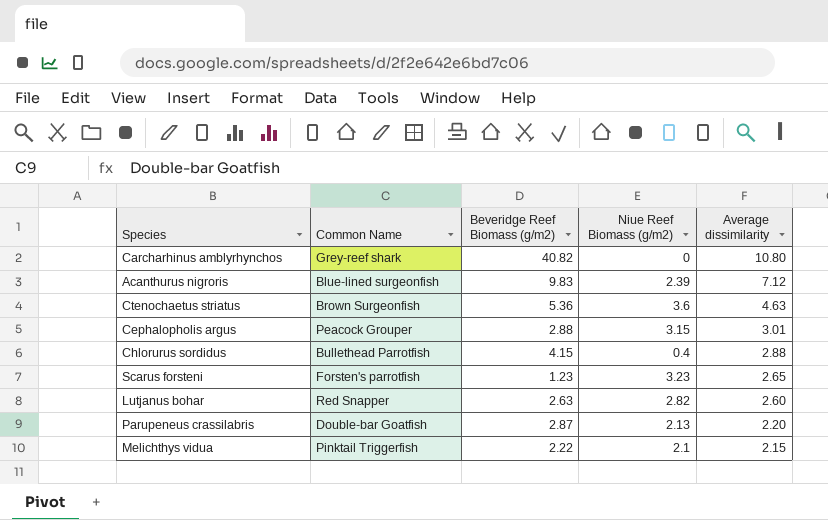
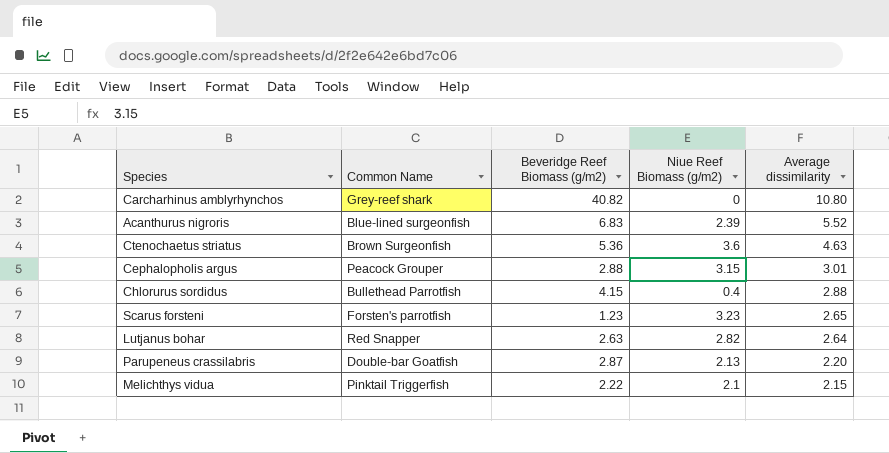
Acanthurus nigroris | Beveridge Reef Biomass (g/m2): 9.83 -> 6.83
Acanthurus nigroris | Average dissimilarity: 7.12 -> 5.52
Lutjanus bohar | Average dissimilarity: 2.60 -> 2.64

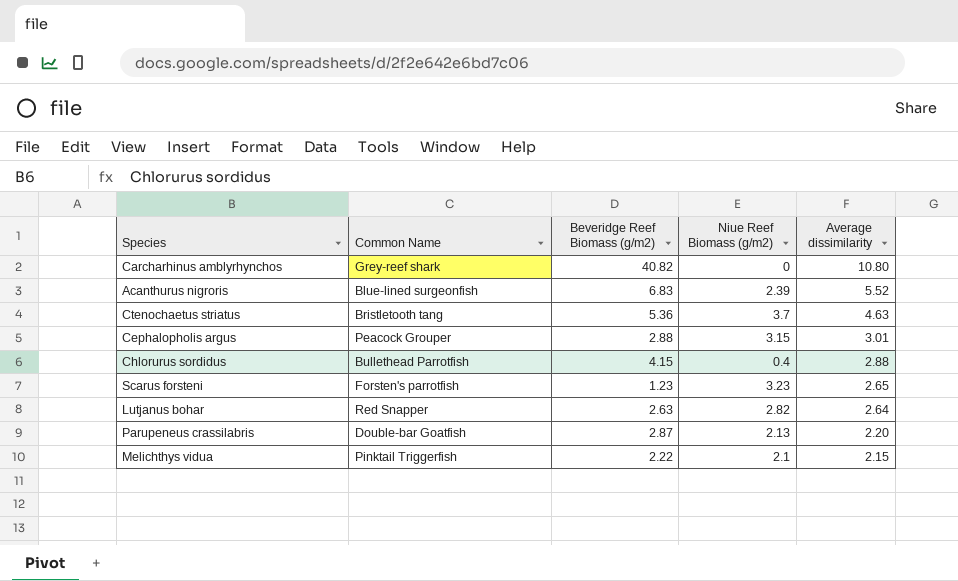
Ctenochaetus striatus | Common Name: Brown Surgeonfish -> Bristletooth tang
Ctenochaetus striatus | Niue Reef Biomass (g/m2): 3.6 -> 3.7

